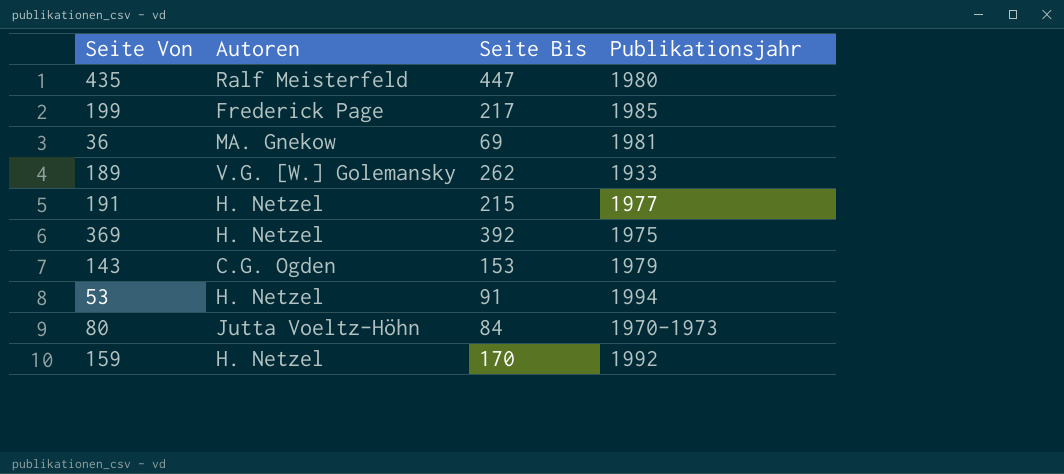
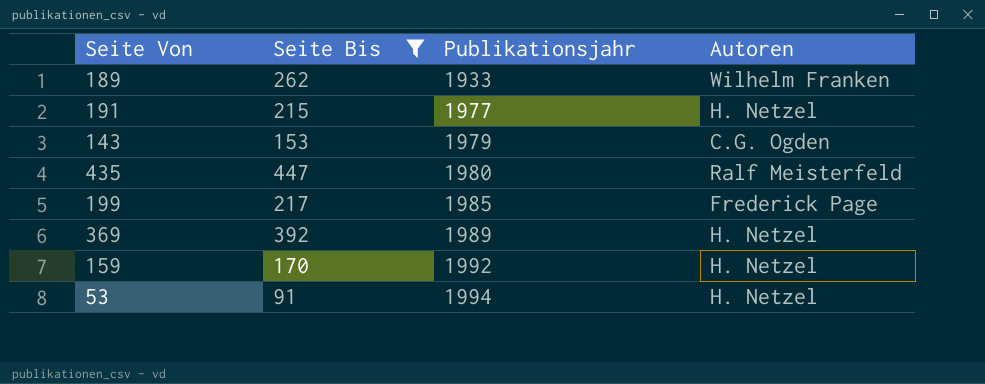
filter: none -> Seite Bis >= 91
row order: none -> Publikationsjahr ascending
column Autoren | position: 2 -> 4
189 | Autoren: V.G. [W.] Golemansky -> Wilhelm Franken
369 | Publikationsjahr: 1975 -> 1989

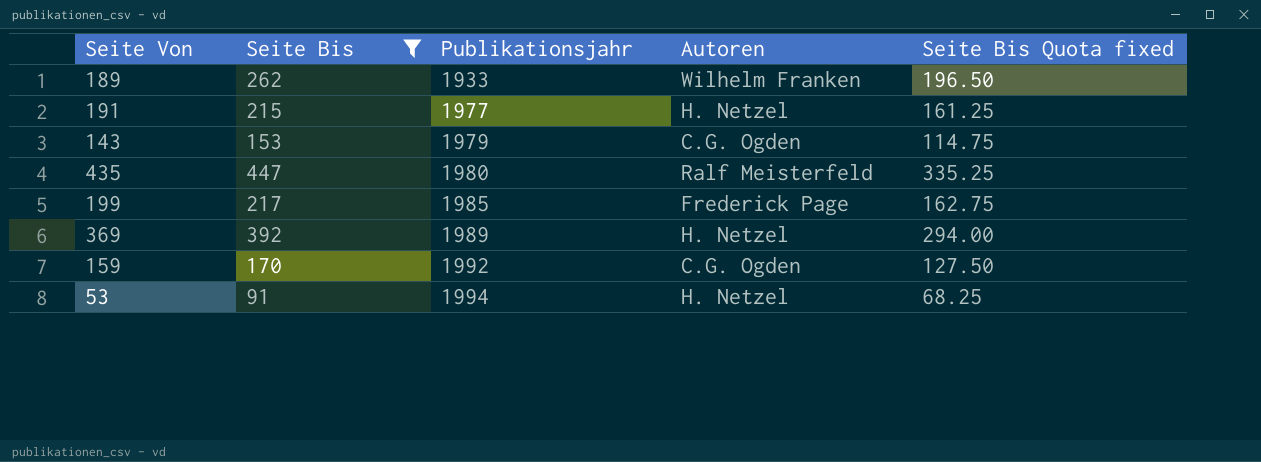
column Seite Bis Quota fixed | formula: none -> [Seite Bis] * 0.75
159 | Autoren: H. Netzel -> C.G. Ogden

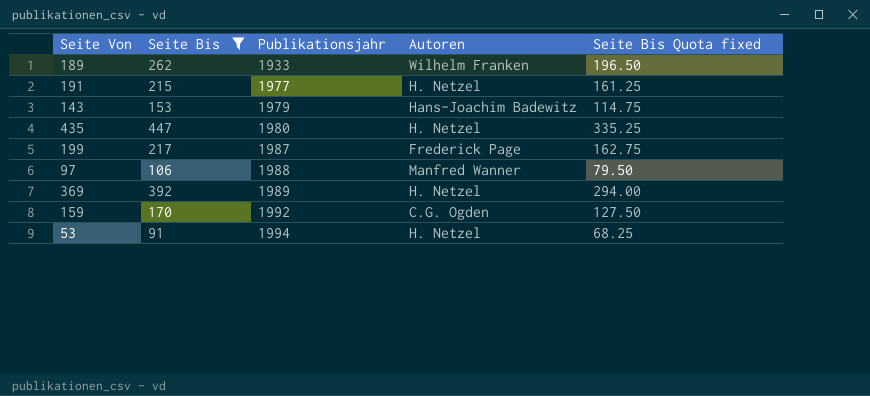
143 | Autoren: C.G. Ogden -> Hans-Joachim Badewitz
435 | Autoren: Ralf Meisterfeld -> H. Netzel
199 | Publikationsjahr: 1985 -> 1987
row 97: none -> 106 | 1988 | Manfred Wanner | 79.50

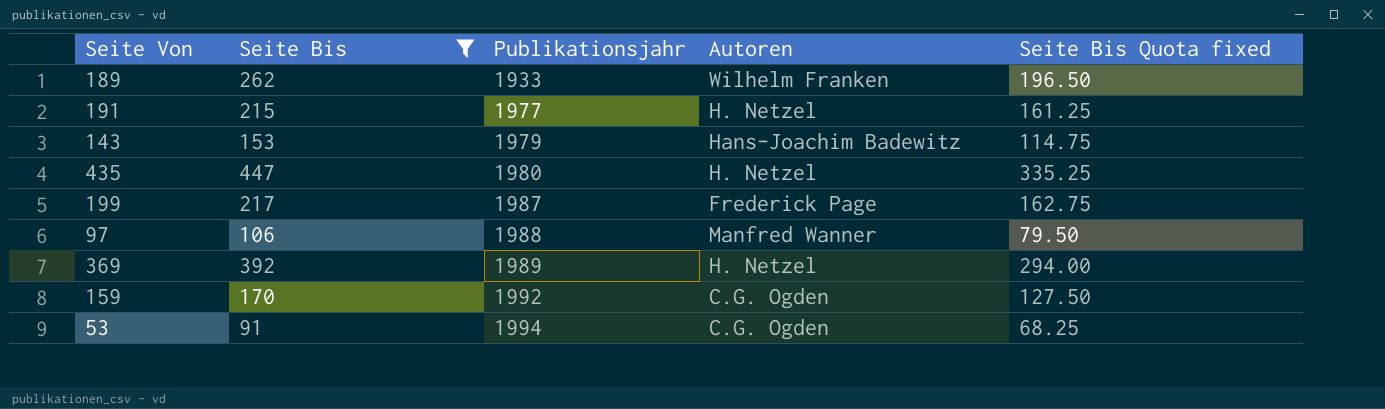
53 | Autoren: H. Netzel -> C.G. Ogden

